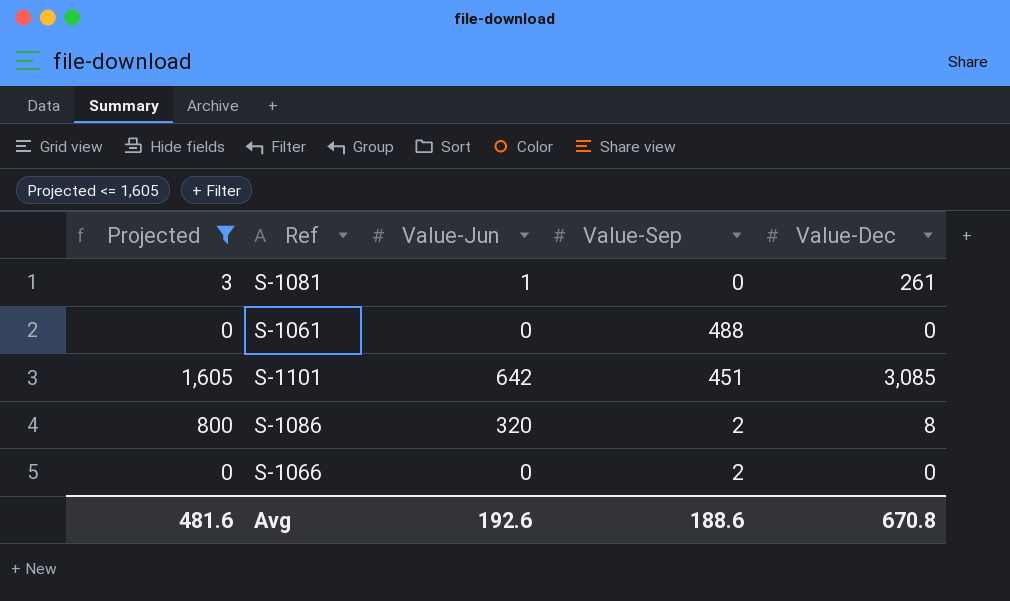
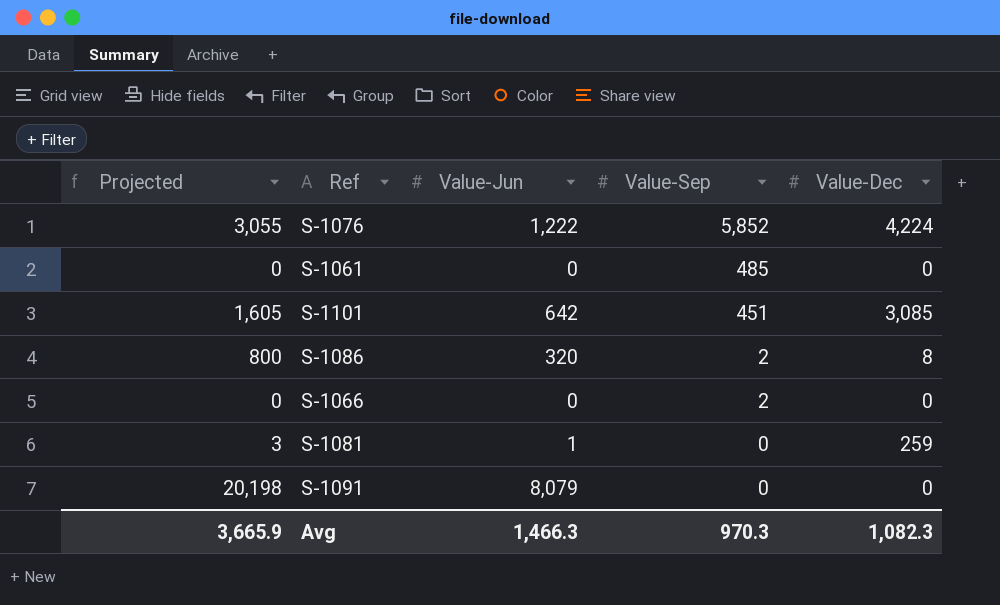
filter: Projected <= 1,605 -> none
row order: none -> Value-Sep descending
S-1061 | Value-Sep: 488 -> 485
S-1081 | Value-Dec: 261 -> 259
Avg | Projected: 481.6 -> 3,665.9
Avg | Value-Jun: 192.6 -> 1,466.3
Avg | Value-Sep: 188.6 -> 970.3
Avg | Value-Dec: 670.8 -> 1,082.3

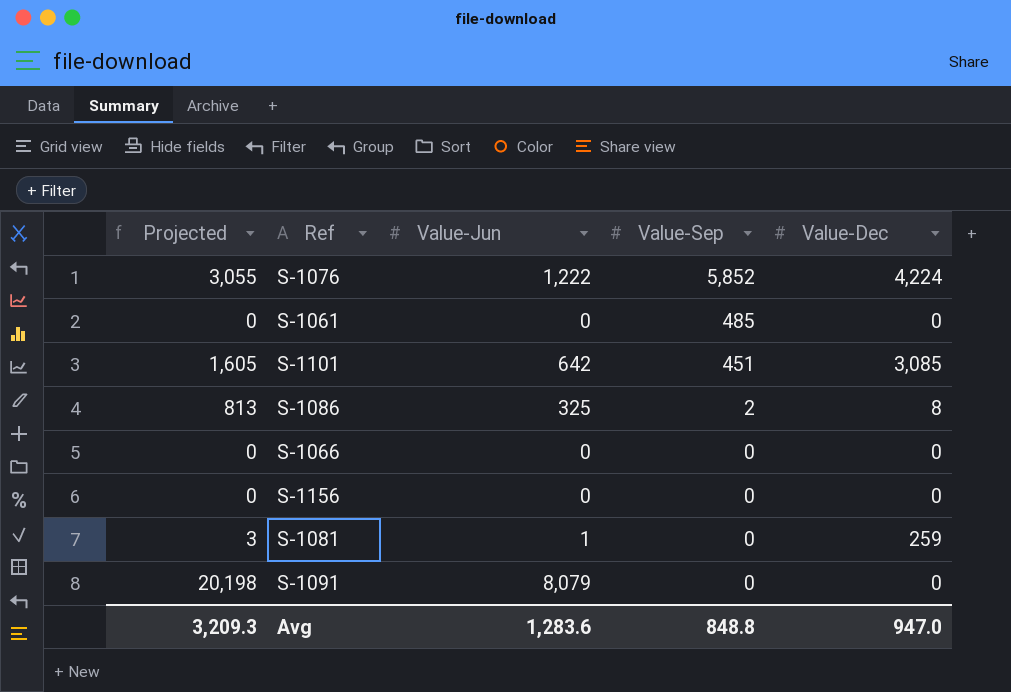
S-1086 | Projected: 800 -> 813
S-1086 | Value-Jun: 320 -> 325
S-1066 | Value-Sep: 2 -> 0
row S-1156: none -> 0 | 0 | 0 | 0
Avg | Projected: 3,665.9 -> 3,209.3
Avg | Value-Jun: 1,466.3 -> 1,283.6
Avg | Value-Sep: 970.3 -> 848.8
Avg | Value-Dec: 1,082.3 -> 947.0

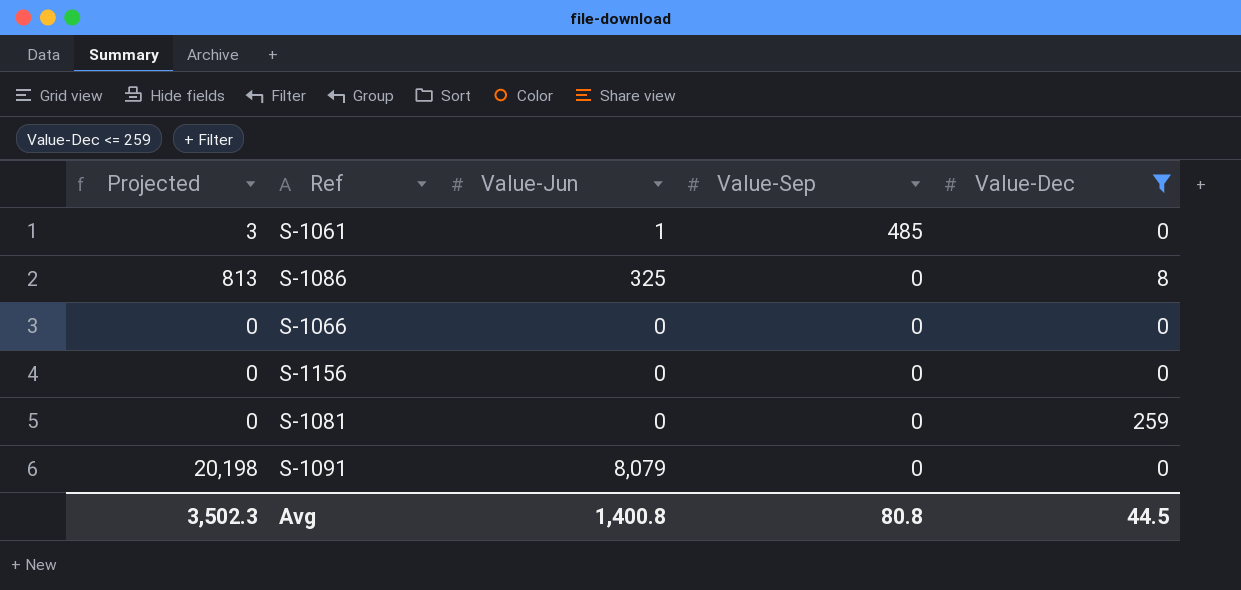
filter: none -> Value-Dec <= 259
S-1061 | Projected: 0 -> 3
S-1061 | Value-Jun: 0 -> 1
S-1086 | Value-Sep: 2 -> 0
S-1081 | Projected: 3 -> 0
S-1081 | Value-Jun: 1 -> 0
Avg | Projected: 3,209.3 -> 3,502.3
Avg | Value-Jun: 1,283.6 -> 1,400.8
Avg | Value-Sep: 848.8 -> 80.8
Avg | Value-Dec: 947.0 -> 44.5

